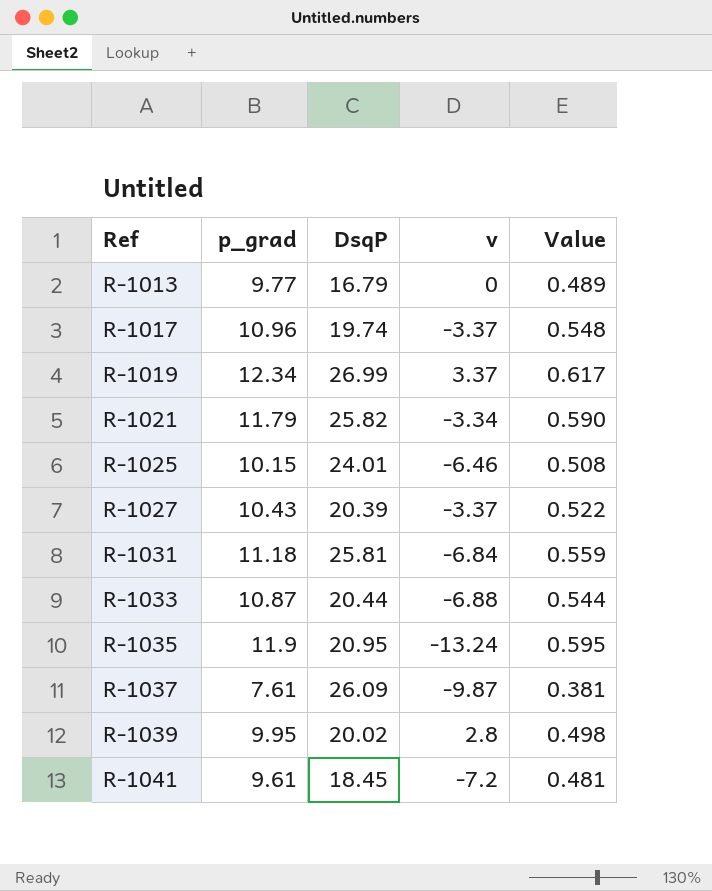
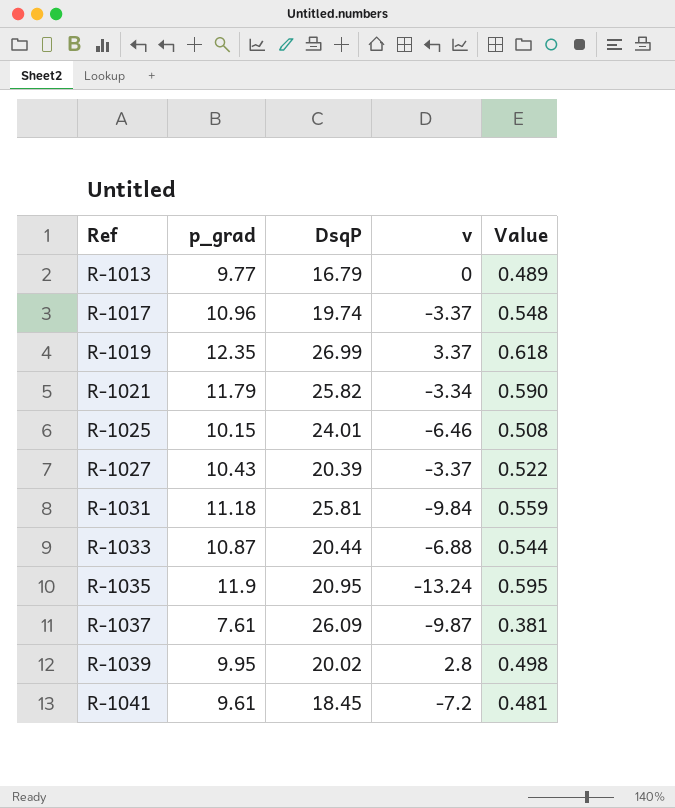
R-1019 | p_grad: 12.34 -> 12.35
R-1019 | Value: 0.617 -> 0.618
R-1031 | v: -6.84 -> -9.84

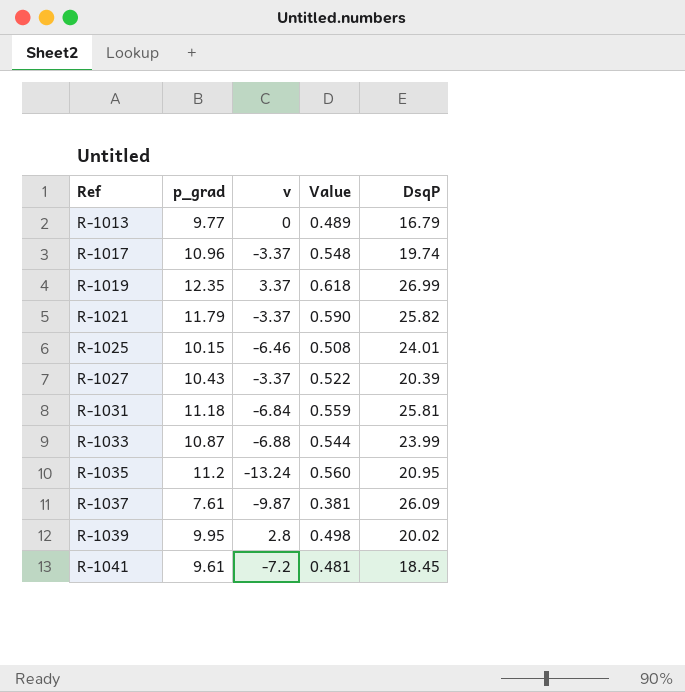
column DsqP | position: 3 -> 5
R-1021 | v: -3.34 -> -3.37
R-1031 | v: -9.84 -> -6.84
R-1033 | DsqP: 20.44 -> 23.99
R-1035 | p_grad: 11.9 -> 11.2
R-1035 | Value: 0.595 -> 0.560

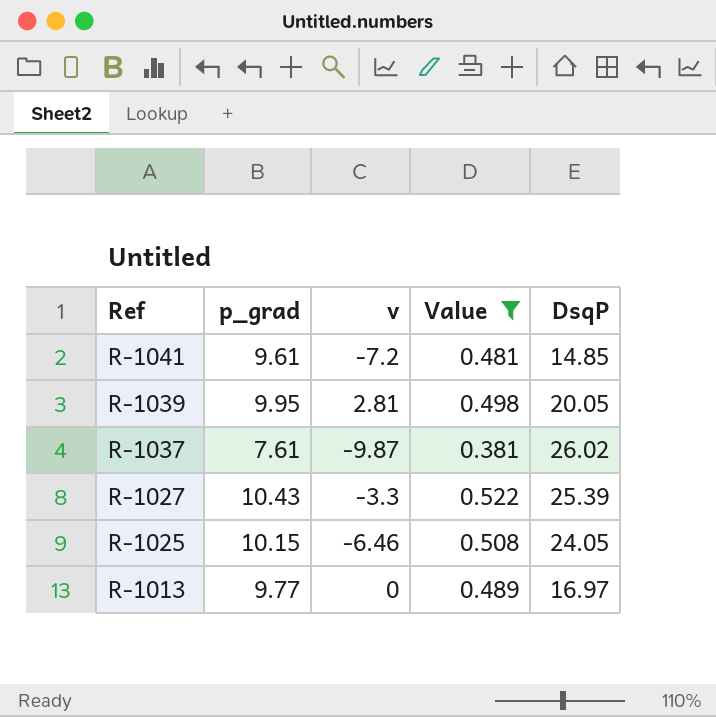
filter: none -> Value <= 0.522
row order: Ref ascending -> Ref descending
R-1041 | DsqP: 18.45 -> 14.85
R-1039 | v: 2.8 -> 2.81
R-1039 | DsqP: 20.02 -> 20.05
R-1037 | DsqP: 26.09 -> 26.02
R-1027 | v: -3.37 -> -3.3
R-1027 | DsqP: 20.39 -> 25.39
R-1025 | DsqP: 24.01 -> 24.05
R-1013 | DsqP: 16.79 -> 16.97

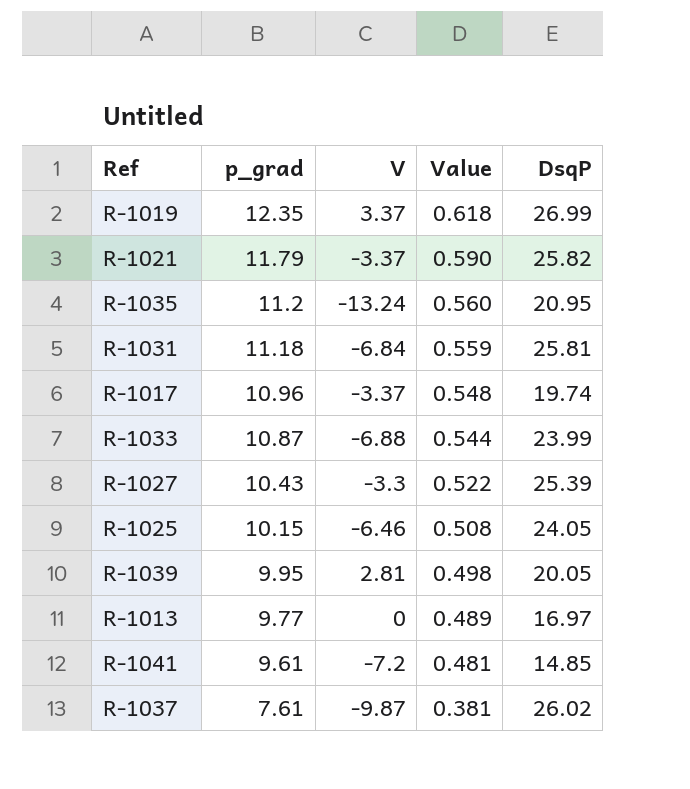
filter: Value <= 0.522 -> none
row order: Ref descending -> p_grad descending
column name: v -> V

